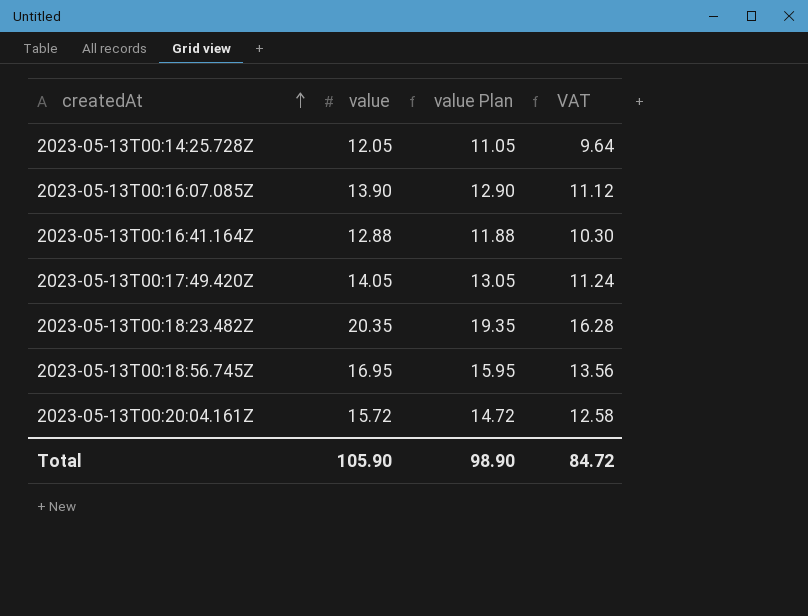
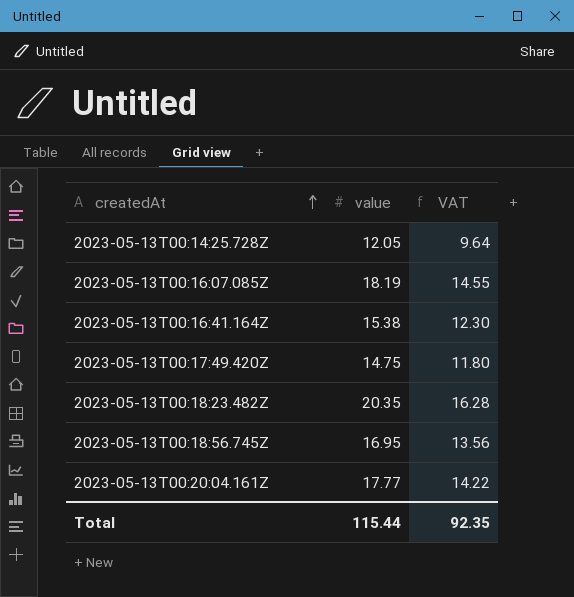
column value Plan | formula: [value] - 1 -> none
2023-05-13T00:16:07.085Z | value: 13.90 -> 18.19
2023-05-13T00:16:07.085Z | VAT: 11.12 -> 14.55
2023-05-13T00:16:41.164Z | value: 12.88 -> 15.38
2023-05-13T00:16:41.164Z | VAT: 10.30 -> 12.30
2023-05-13T00:17:49.420Z | value: 14.05 -> 14.75
2023-05-13T00:17:49.420Z | VAT: 11.24 -> 11.80
2023-05-13T00:20:04.161Z | value: 15.72 -> 17.77
2023-05-13T00:20:04.161Z | VAT: 12.58 -> 14.22
Total | value: 105.90 -> 115.44
Total | VAT: 84.72 -> 92.35

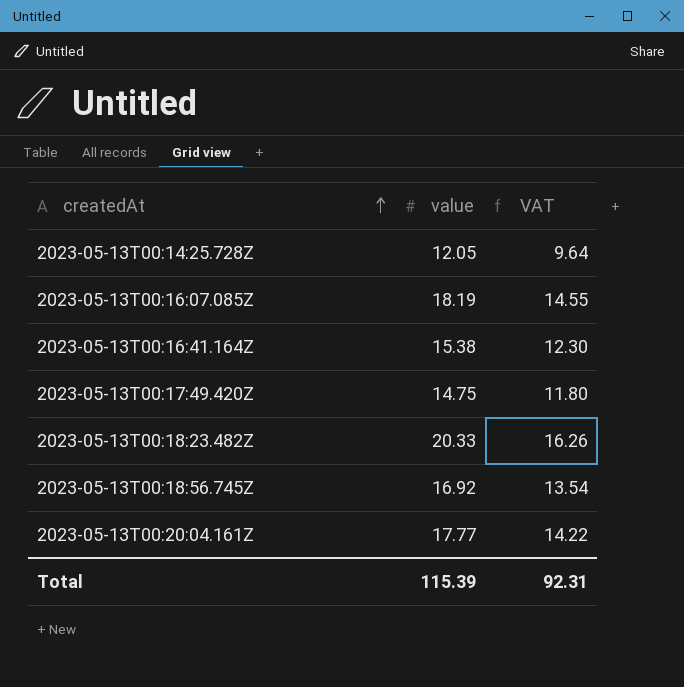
2023-05-13T00:18:23.482Z | value: 20.35 -> 20.33
2023-05-13T00:18:23.482Z | VAT: 16.28 -> 16.26
2023-05-13T00:18:56.745Z | value: 16.95 -> 16.92
2023-05-13T00:18:56.745Z | VAT: 13.56 -> 13.54
Total | value: 115.44 -> 115.39
Total | VAT: 92.35 -> 92.31

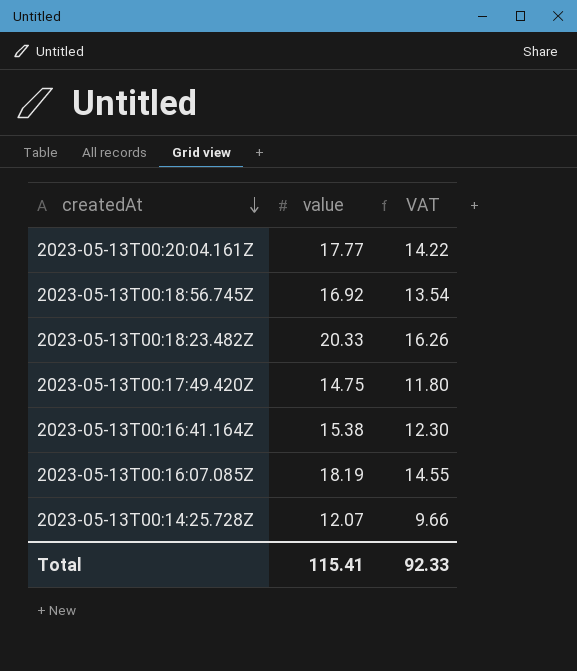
row order: createdAt ascending -> createdAt descending
2023-05-13T00:14:25.728Z | value: 12.05 -> 12.07
2023-05-13T00:14:25.728Z | VAT: 9.64 -> 9.66
Total | value: 115.39 -> 115.41
Total | VAT: 92.31 -> 92.33

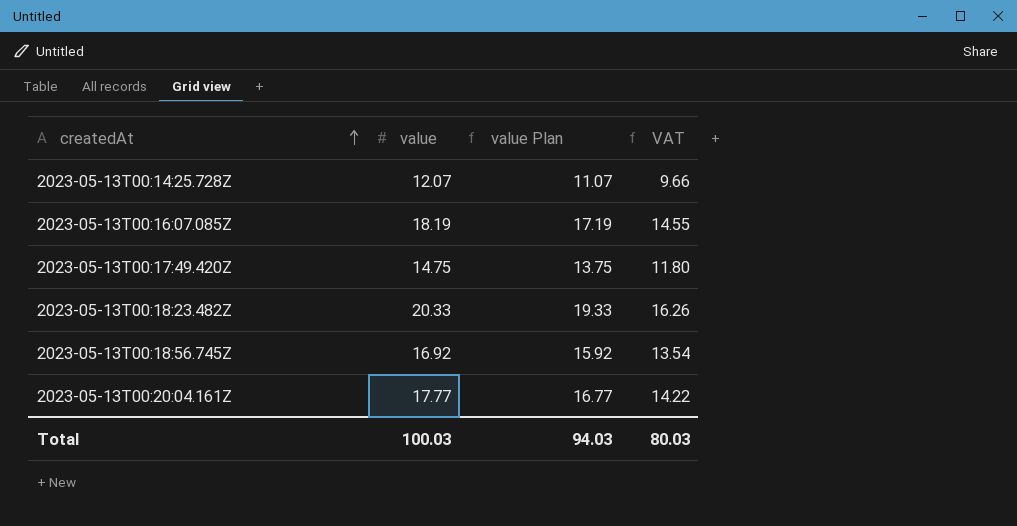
row order: createdAt descending -> createdAt ascending
column value Plan | formula: none -> [value] - 1
row 2023-05-13T00:16:41.164Z: 15.38 | 12.30 -> none
Total | value: 115.41 -> 100.03
Total | VAT: 92.33 -> 80.03

